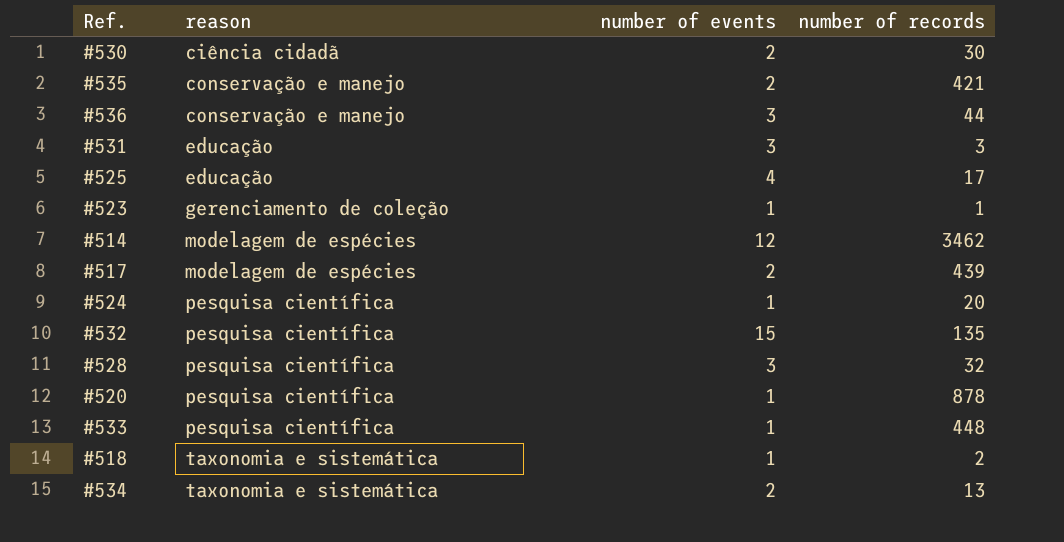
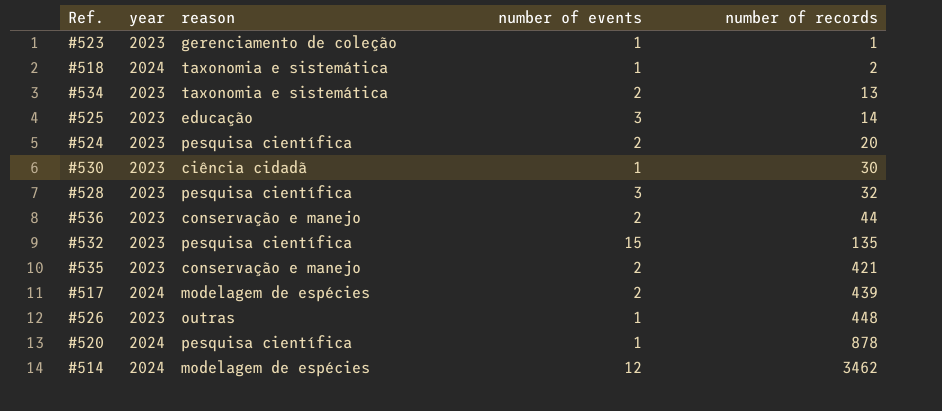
row order: reason ascending -> number of records ascending
column year | position: none -> 2
row #531: educação | 3 | 3 -> none
row #533: pesquisa científica | 1 | 448 -> none
#525 | number of events: 4 -> 3
#525 | number of records: 17 -> 14
#524 | number of events: 1 -> 2
#530 | number of events: 2 -> 1
#536 | number of events: 3 -> 2
row #526: none -> 2023 | outras | 1 | 448

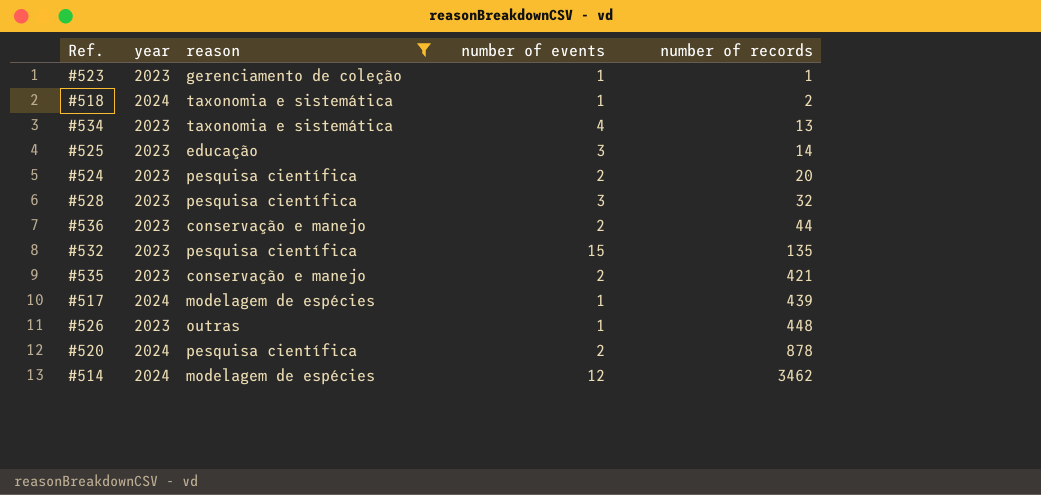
filter: none -> reason != ciência cidadã
#534 | number of events: 2 -> 4
#517 | number of events: 2 -> 1
#520 | number of events: 1 -> 2

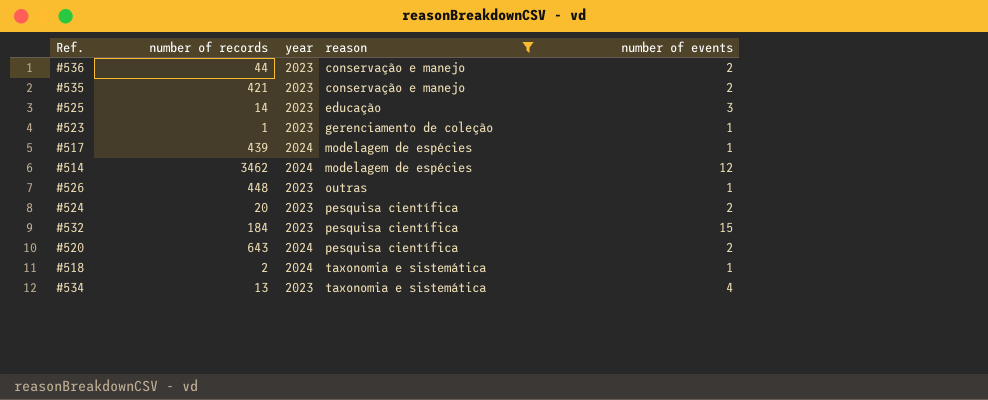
row order: number of records ascending -> reason ascending
column number of records | position: 5 -> 2
row #528: 2023 | pesquisa científica | 3 | 32 -> none
#532 | number of records: 135 -> 184
#520 | number of records: 878 -> 643

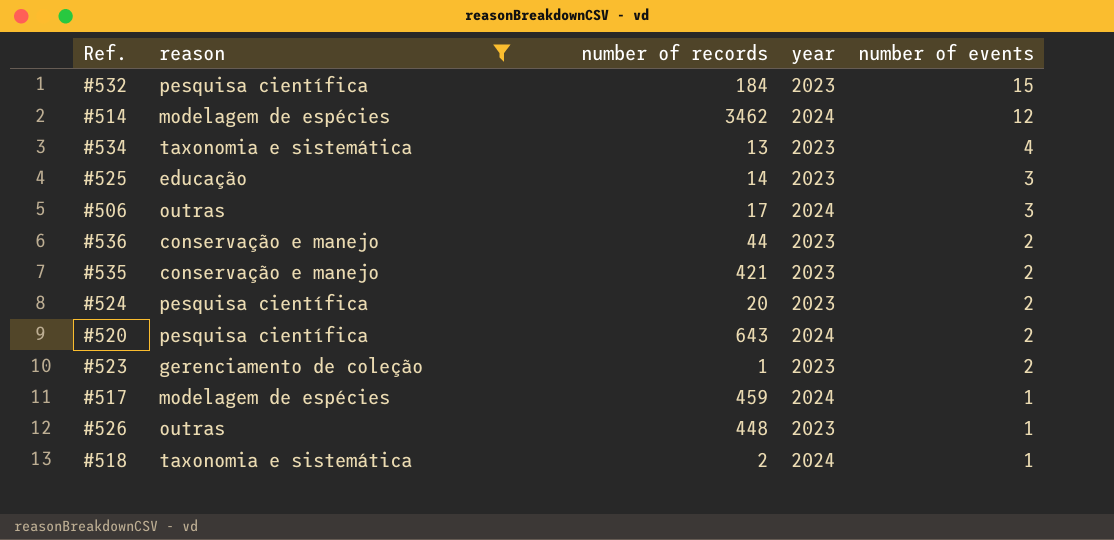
row order: reason ascending -> number of events descending
column reason | position: 4 -> 2
row #506: none -> outras | 17 | 2024 | 3
#523 | number of events: 1 -> 2
#517 | number of records: 439 -> 459

